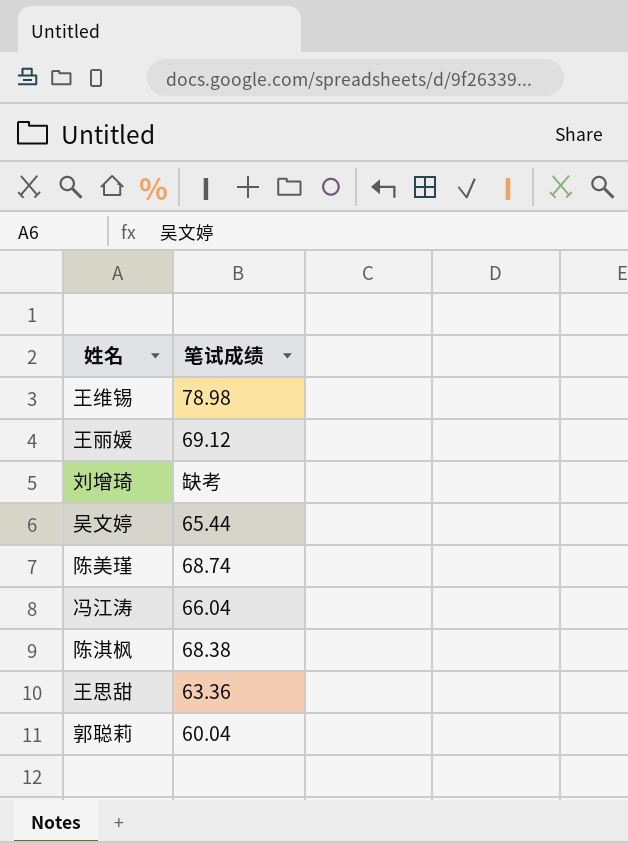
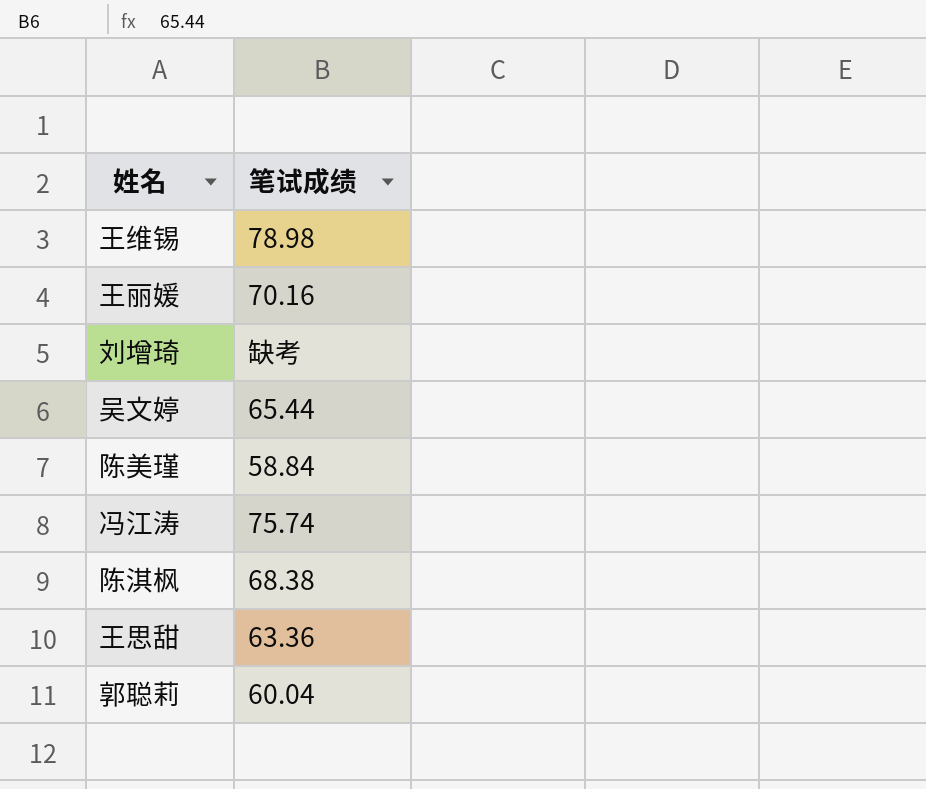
王丽媛 | 笔试成绩: 69.12 -> 70.16
陈美瑾 | 笔试成绩: 68.74 -> 58.84
冯江涛 | 笔试成绩: 66.04 -> 75.74

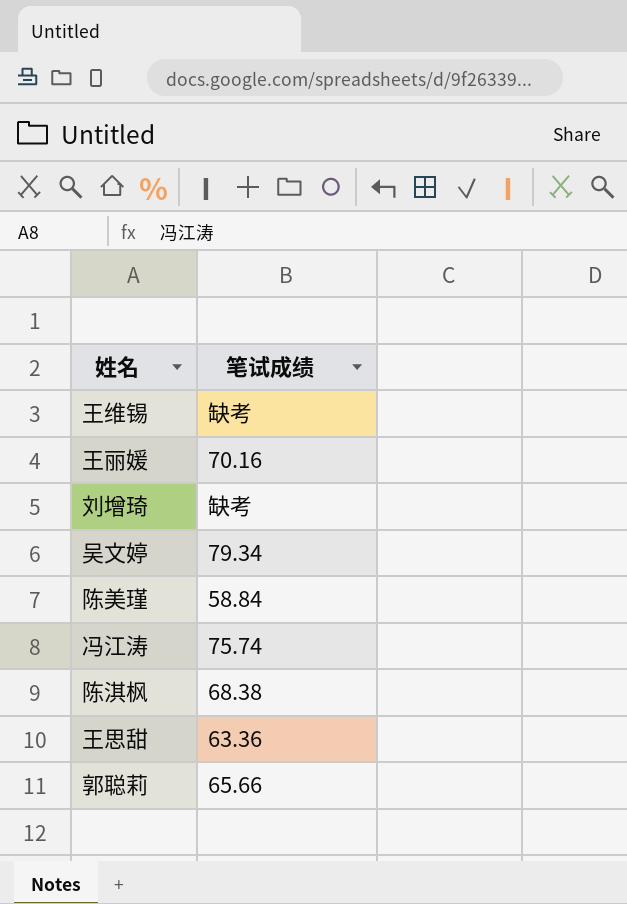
王维锡 | 笔试成绩: 78.98 -> 缺考
吴文婷 | 笔试成绩: 65.44 -> 79.34
郭聪莉 | 笔试成绩: 60.04 -> 65.66

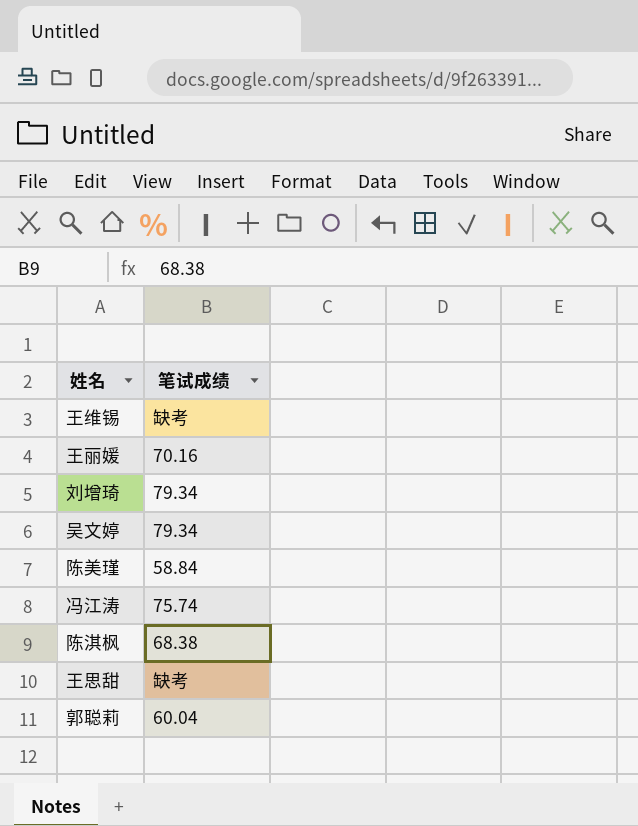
刘增琦 | 笔试成绩: 缺考 -> 79.34
王思甜 | 笔试成绩: 63.36 -> 缺考
郭聪莉 | 笔试成绩: 65.66 -> 60.04

